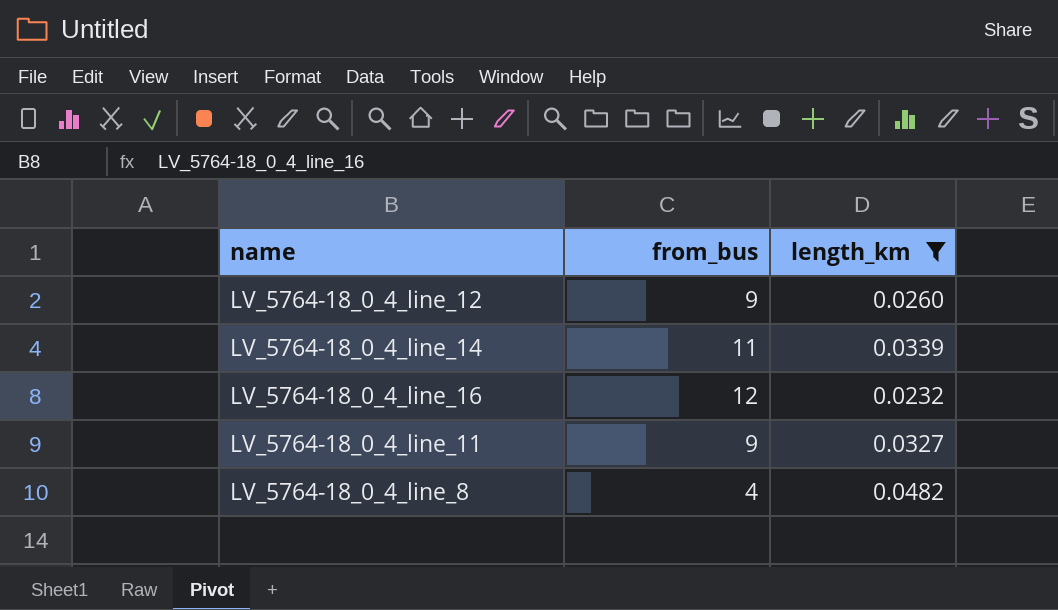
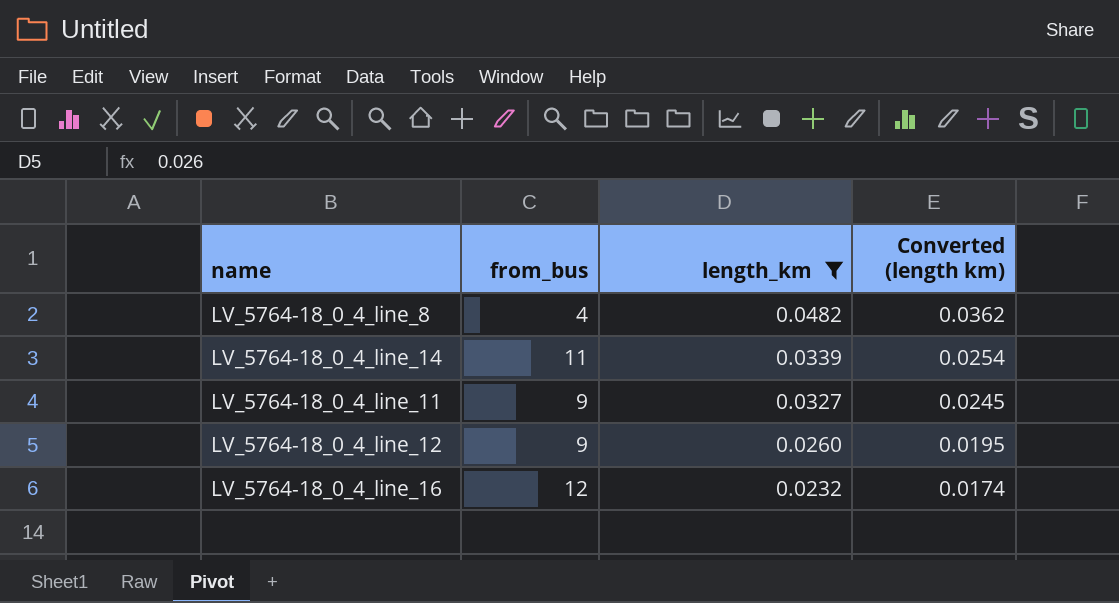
row order: none -> length_km descending
column Converted (length km) | formula: none -> [length_km] * 0.75

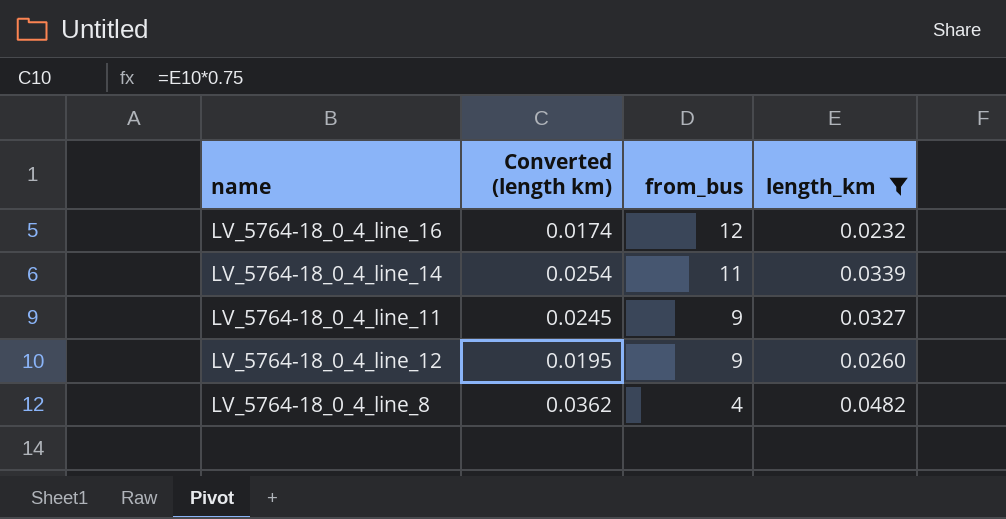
row order: length_km descending -> from_bus descending
column Converted (length km) | position: 4 -> 2

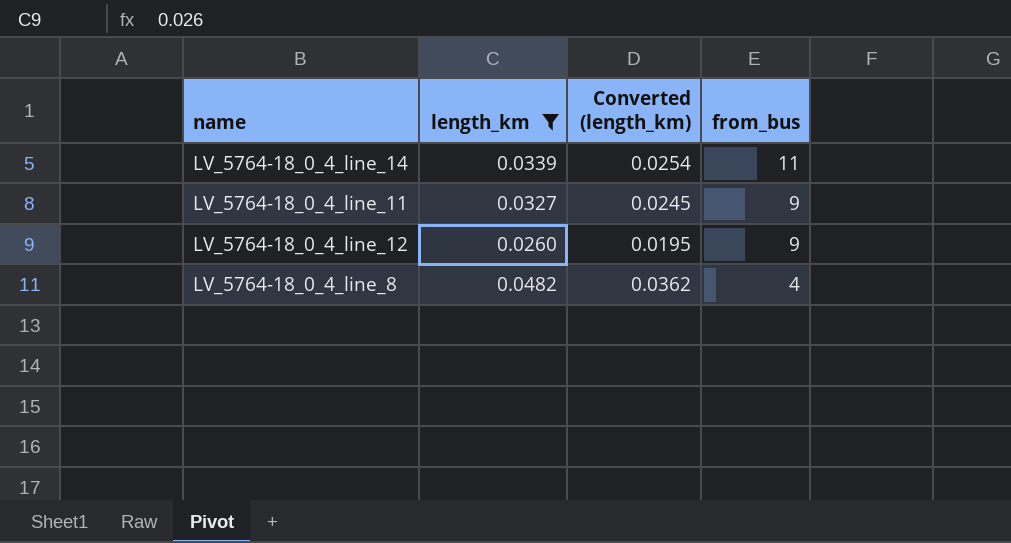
column length_km | position: 4 -> 2
column name: Converted (length km) -> Converted (length_km)
row LV_5764-18_0_4_line_16: 0.0174 | 12 | 0.0232 -> none

